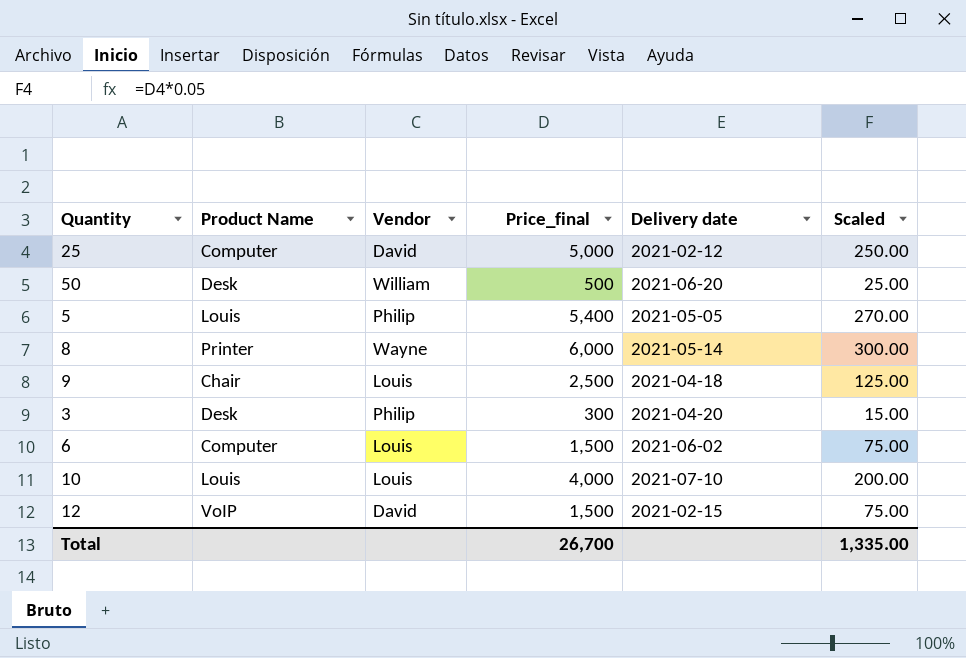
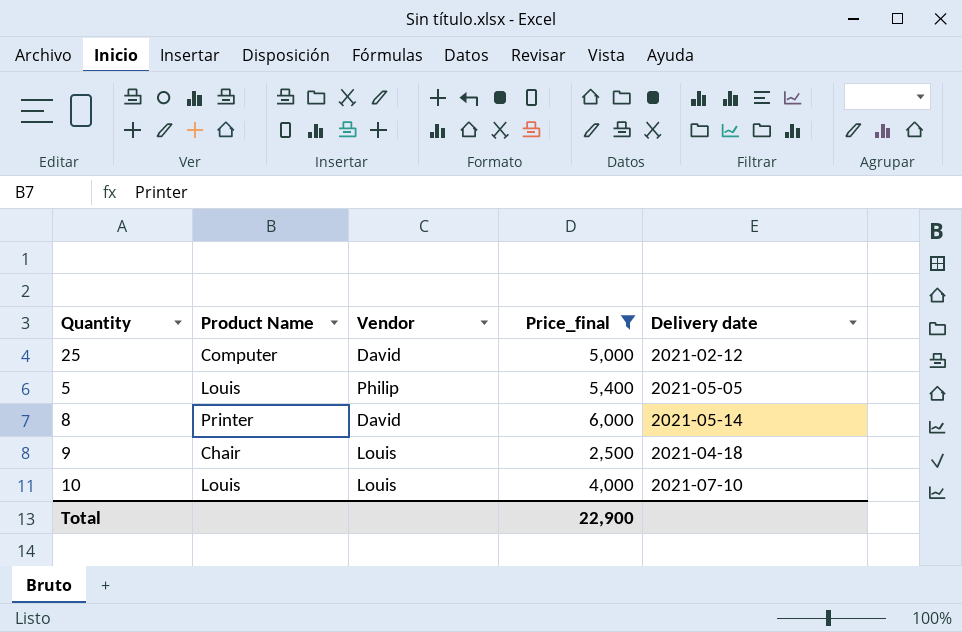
filter: none -> Price_final >= 2,500
column Scaled | formula: [Price_final] * 0.05 -> none
8 | Vendor: Wayne -> David
Total | Price_final: 26,700 -> 22,900

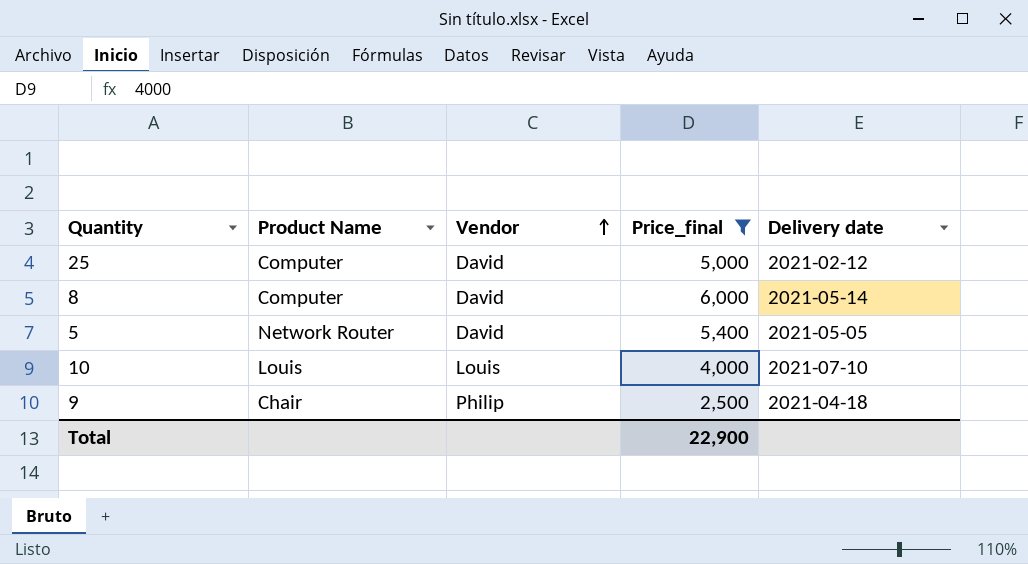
row order: none -> Vendor ascending
8 | Product Name: Printer -> Computer
5 | Product Name: Louis -> Network Router
5 | Vendor: Philip -> David
9 | Vendor: Louis -> Philip

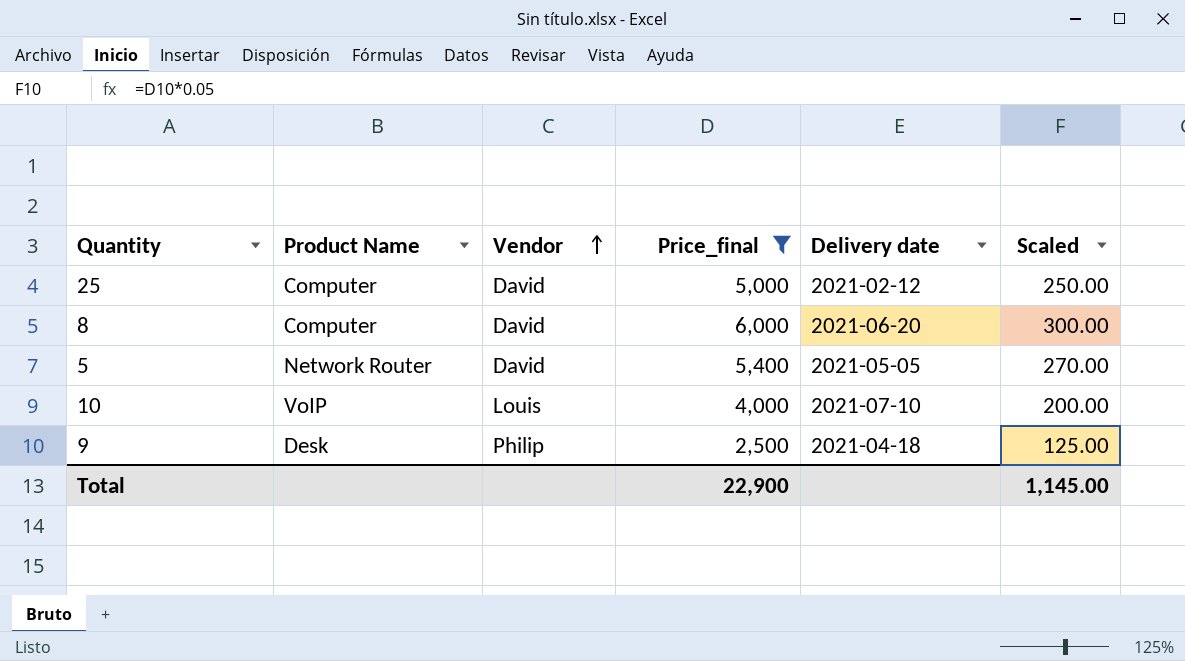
column Scaled | formula: none -> [Price_final] * 0.05
8 | Delivery date: 2021-05-14 -> 2021-06-20
10 | Product Name: Louis -> VoIP
9 | Product Name: Chair -> Desk

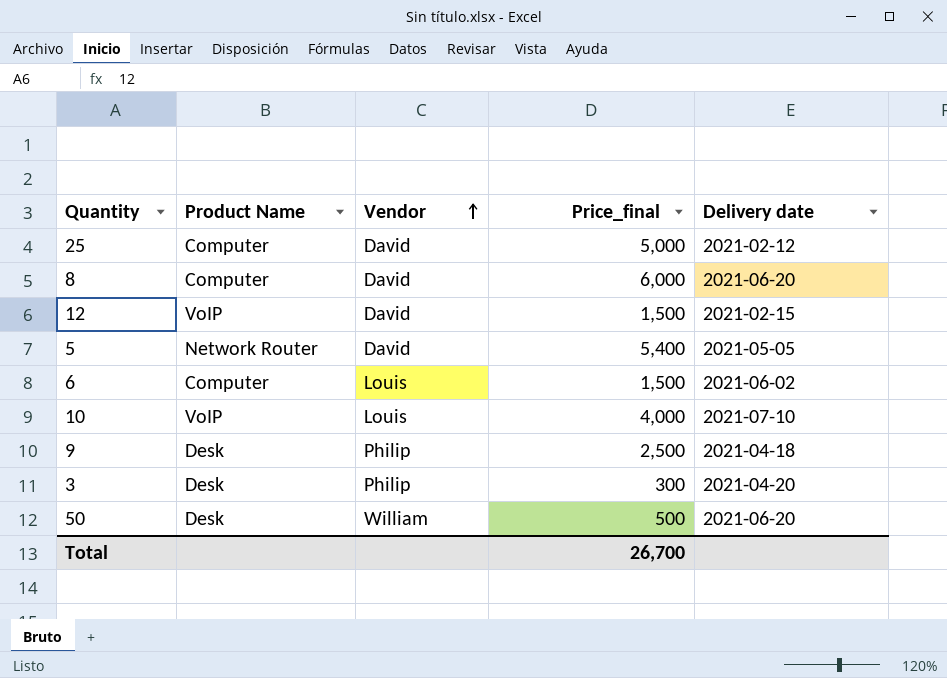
filter: Price_final >= 2,500 -> none
column Scaled | formula: [Price_final] * 0.05 -> none
Total | Price_final: 22,900 -> 26,700

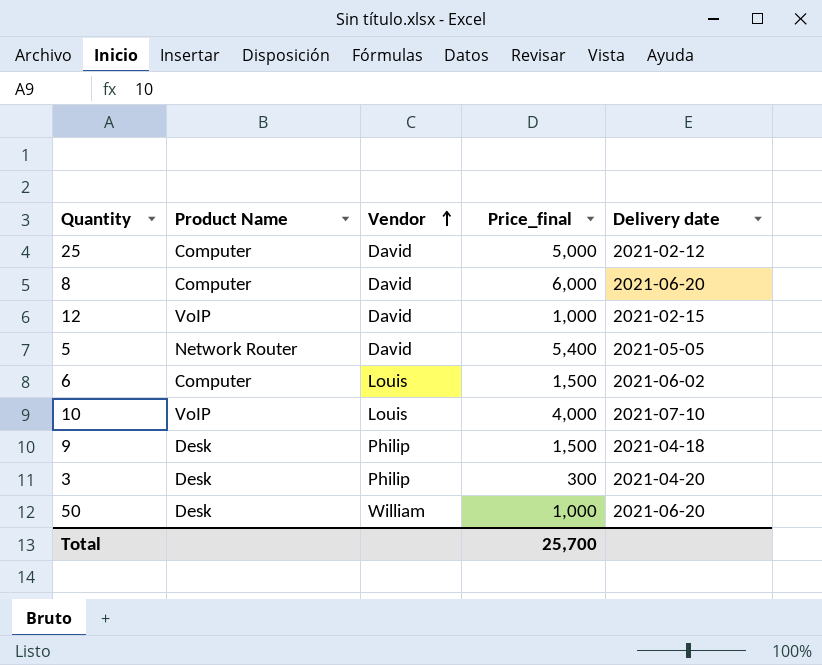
12 | Price_final: 1,500 -> 1,000
9 | Price_final: 2,500 -> 1,500
50 | Price_final: 500 -> 1,000
Total | Price_final: 26,700 -> 25,700

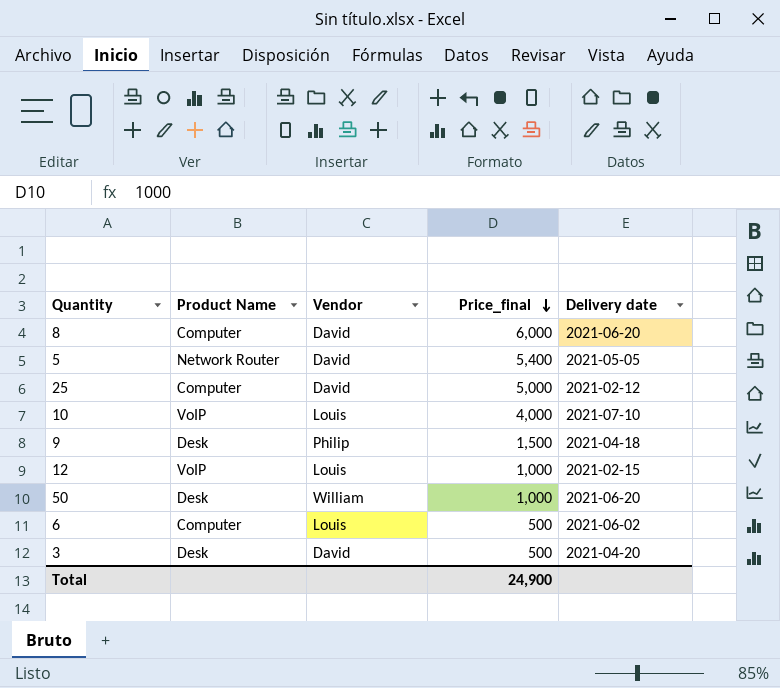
row order: Vendor ascending -> Price_final descending
12 | Vendor: David -> Louis
6 | Price_final: 1,500 -> 500
3 | Vendor: Philip -> David
3 | Price_final: 300 -> 500
Total | Price_final: 25,700 -> 24,900

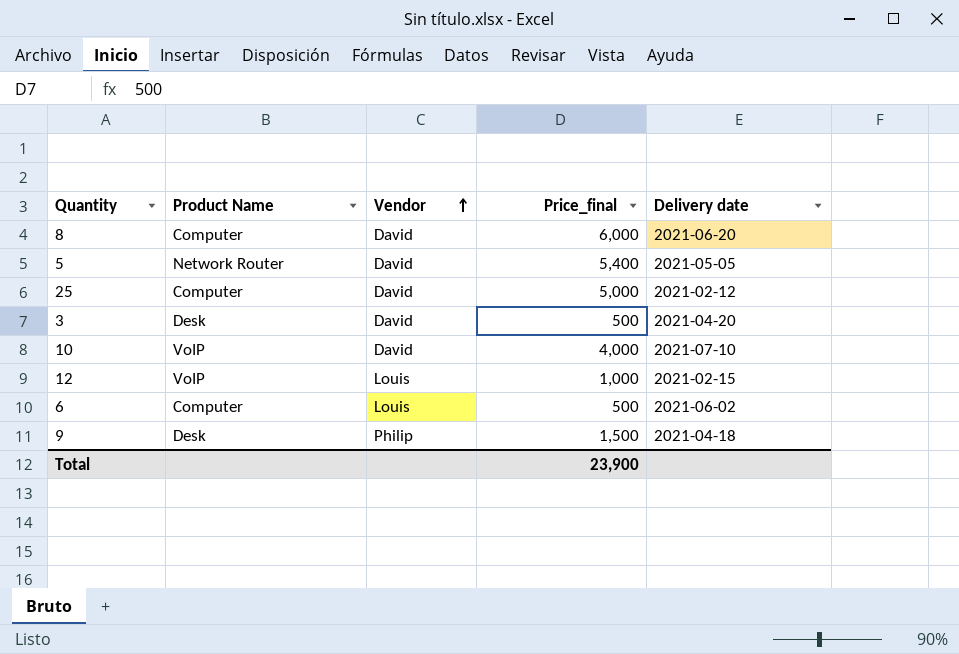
row order: Price_final descending -> Vendor ascending
row 50: Desk | William | 1,000 | 2021-06-20 -> none
10 | Vendor: Louis -> David
Total | Price_final: 24,900 -> 23,900

